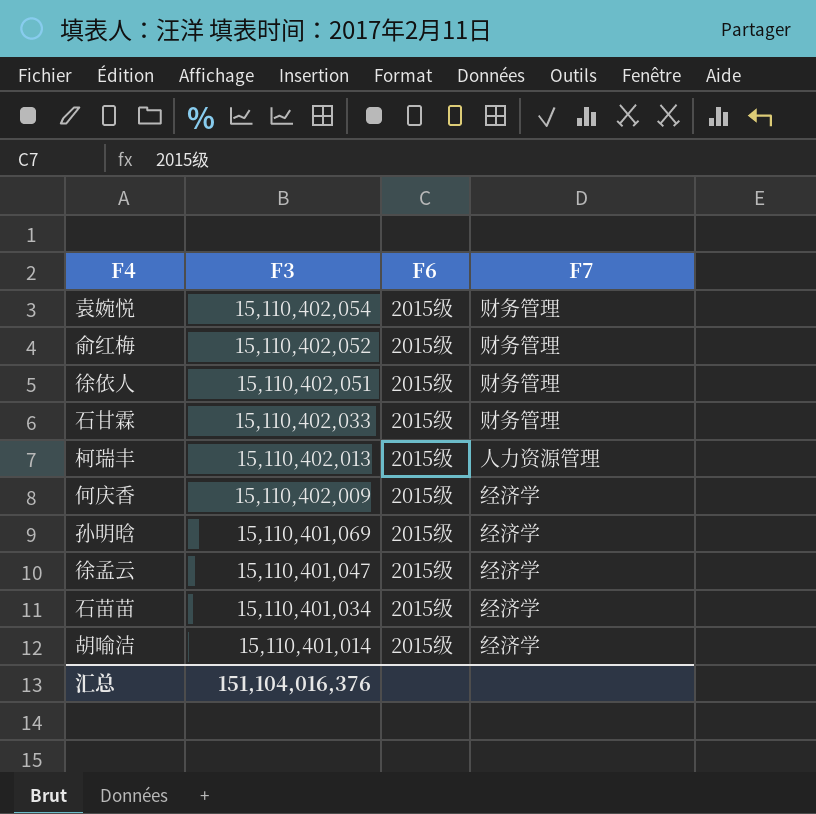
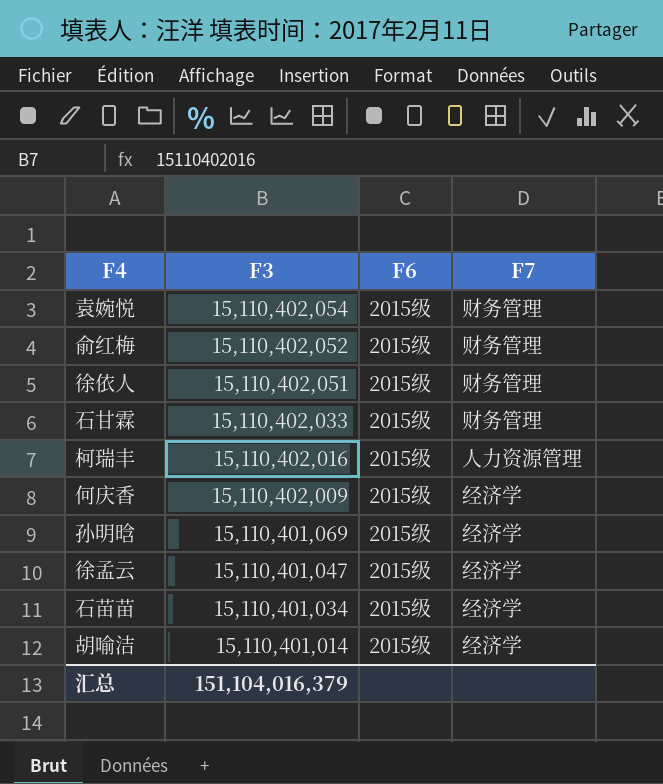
柯瑞丰 | F3: 15,110,402,013 -> 15,110,402,016
汇总 | F3: 151,104,016,376 -> 151,104,016,379

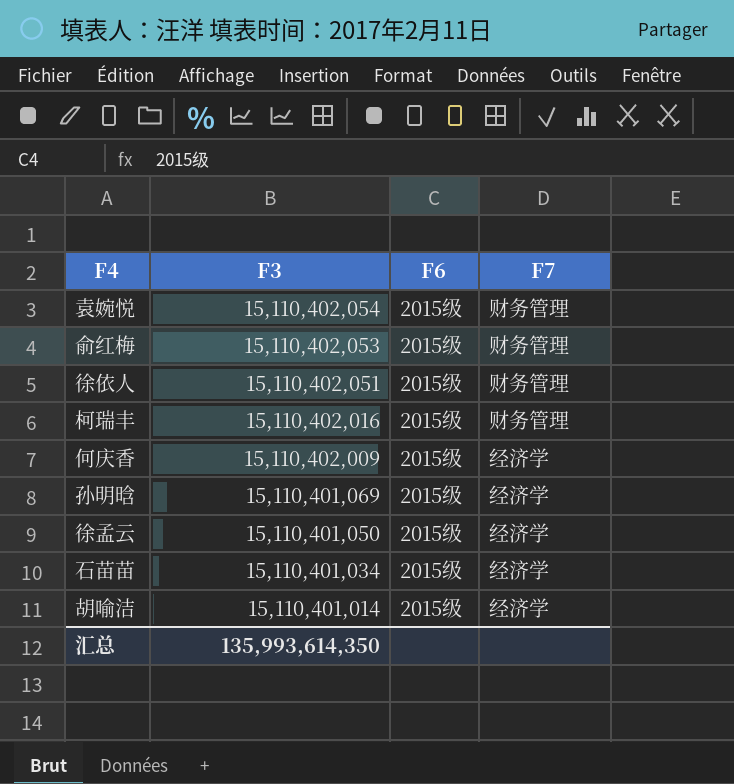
row 石甘霖: 15,110,402,033 | 2015级 | 财务管理 -> none
俞红梅 | F3: 15,110,402,052 -> 15,110,402,053
柯瑞丰 | F7: 人力资源管理 -> 财务管理
徐孟云 | F3: 15,110,401,047 -> 15,110,401,050
汇总 | F3: 151,104,016,379 -> 135,993,614,350

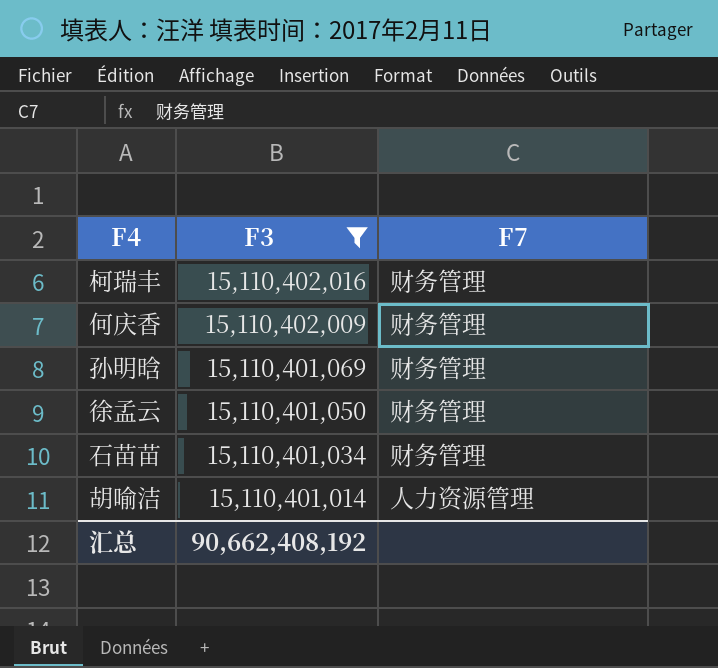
filter: none -> F3 <= 15,110,402,016
column F6 | position: 3 -> none
何庆香 | F7: 经济学 -> 财务管理
孙明晗 | F7: 经济学 -> 财务管理
徐孟云 | F7: 经济学 -> 财务管理
石苗苗 | F7: 经济学 -> 财务管理
胡喻洁 | F7: 经济学 -> 人力资源管理
汇总 | F3: 135,993,614,350 -> 90,662,408,192

